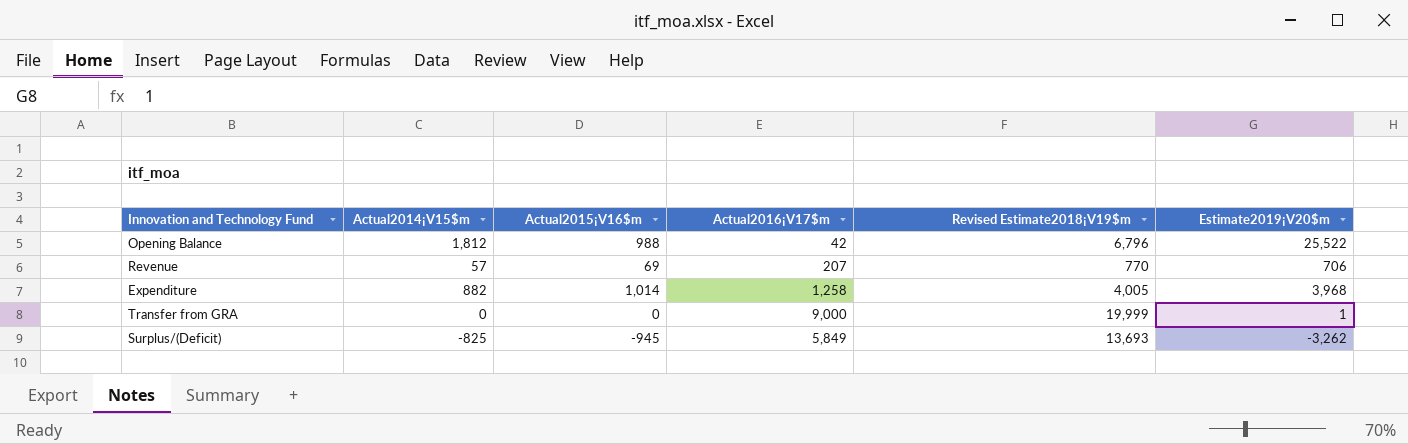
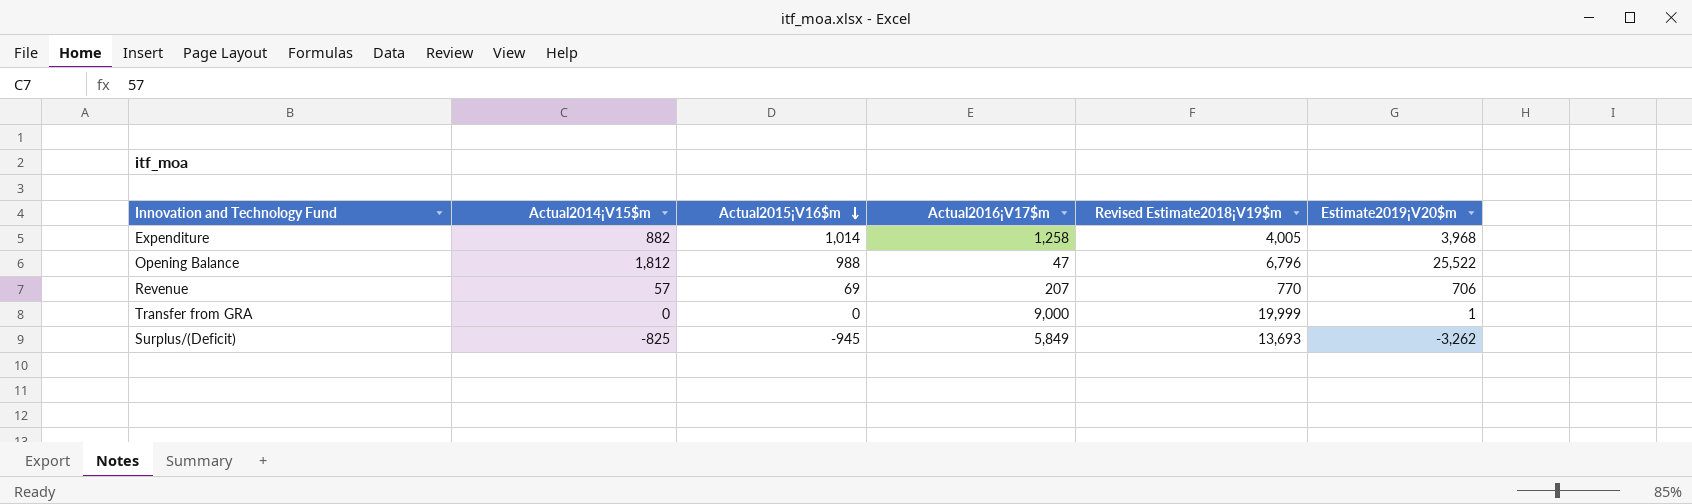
row order: none -> Actual2015¡V16$m descending
Opening Balance | Actual2016¡V17$m: 42 -> 47

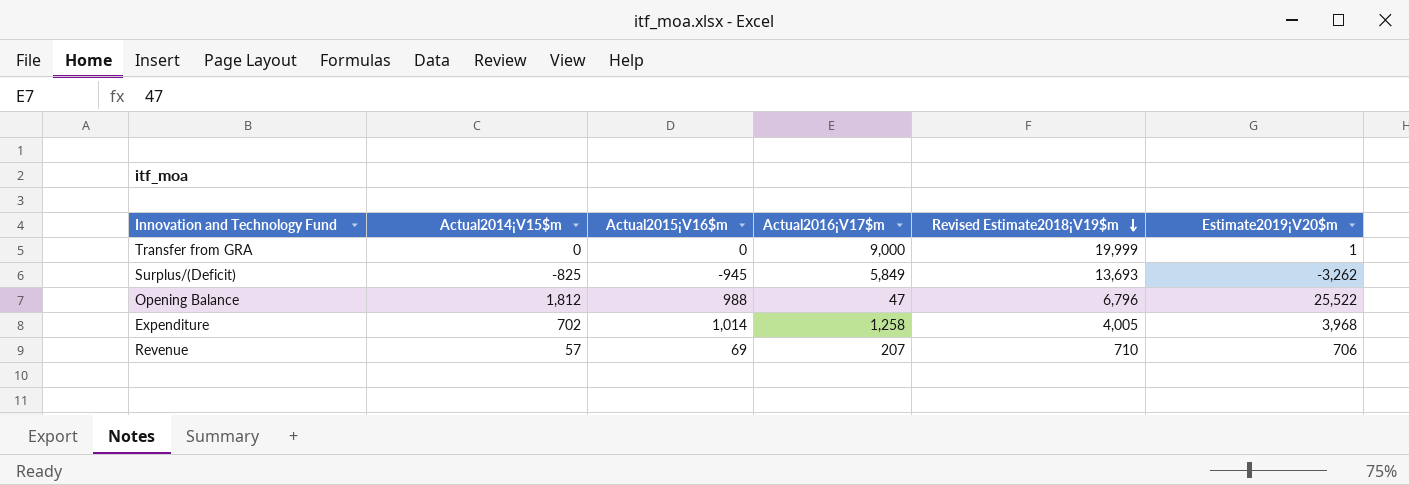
row order: Actual2015¡V16$m descending -> Revised Estimate2018¡V19$m descending
Expenditure | Actual2014¡V15$m: 882 -> 702
Revenue | Revised Estimate2018¡V19$m: 770 -> 710

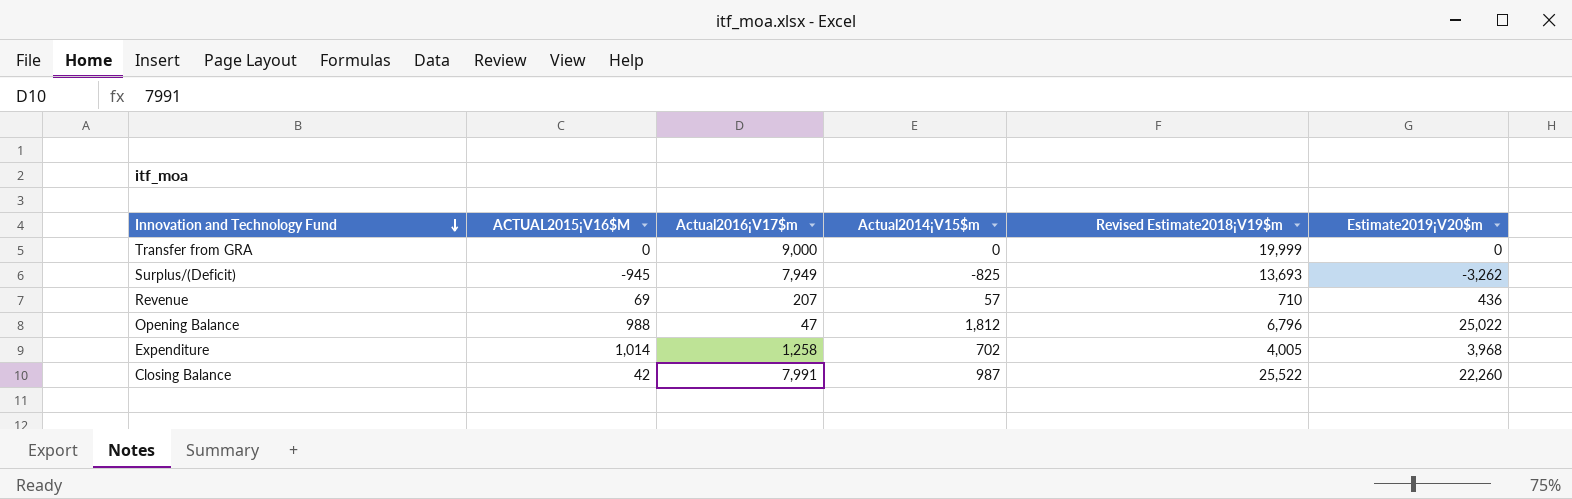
row order: Revised Estimate2018¡V19$m descending -> Innovation and Technology Fund descending
column name: Actual2015¡V16$m -> ACTUAL2015¡V16$M
column Actual2014¡V15$m | position: 2 -> 4
Transfer from GRA | Estimate2019¡V20$m: 1 -> 0
Surplus/(Deficit) | Actual2016¡V17$m: 5,849 -> 7,949
Revenue | Estimate2019¡V20$m: 706 -> 436
Opening Balance | Estimate2019¡V20$m: 25,522 -> 25,022
row Closing Balance: none -> 42 | 7,991 | 987 | 25,522 | 22,260

